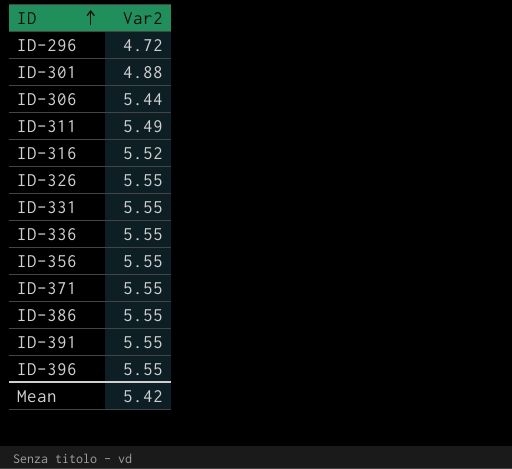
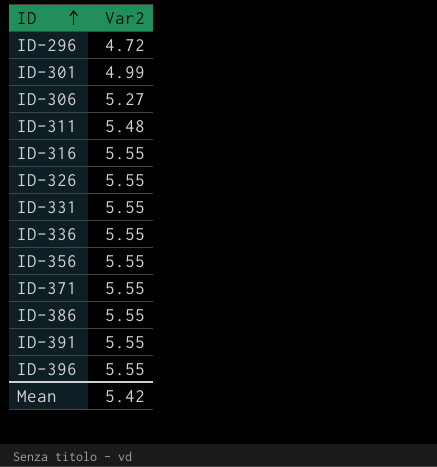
ID-301 | Var2: 4.88 -> 4.99
ID-306 | Var2: 5.44 -> 5.27
ID-311 | Var2: 5.49 -> 5.48
ID-316 | Var2: 5.52 -> 5.55

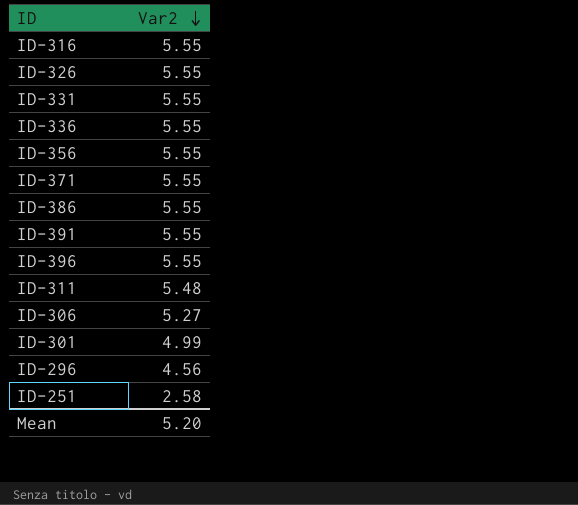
row order: ID ascending -> Var2 descending
ID-296 | Var2: 4.72 -> 4.56
row ID-251: none -> 2.58
Mean | Var2: 5.42 -> 5.20

